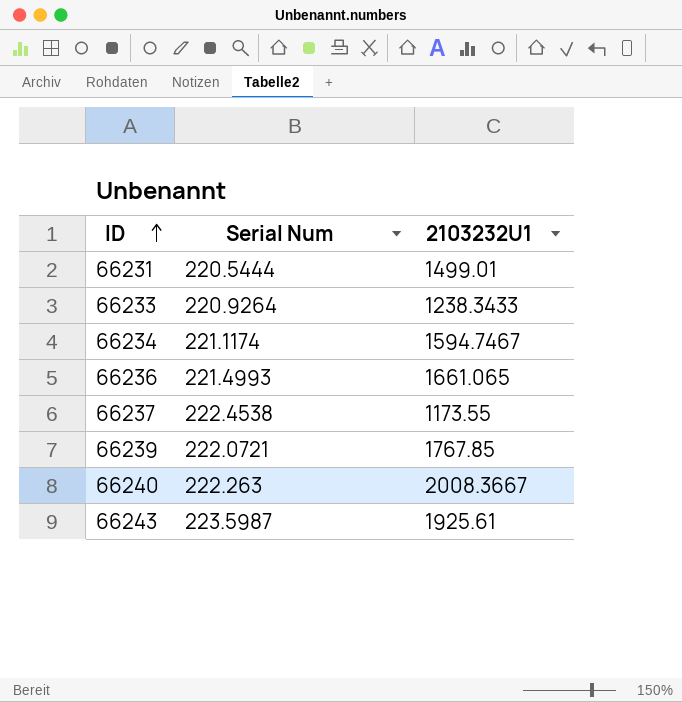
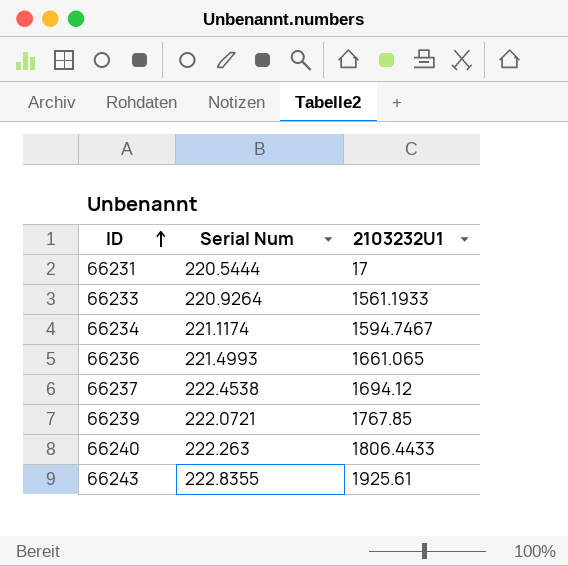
66231 | 2103232U1: 1499.01 -> 17
66233 | 2103232U1: 1238.3433 -> 1561.1933
66237 | 2103232U1: 1173.55 -> 1694.12
66240 | 2103232U1: 2008.3667 -> 1806.4433
66243 | Serial Num: 223.5987 -> 222.8355

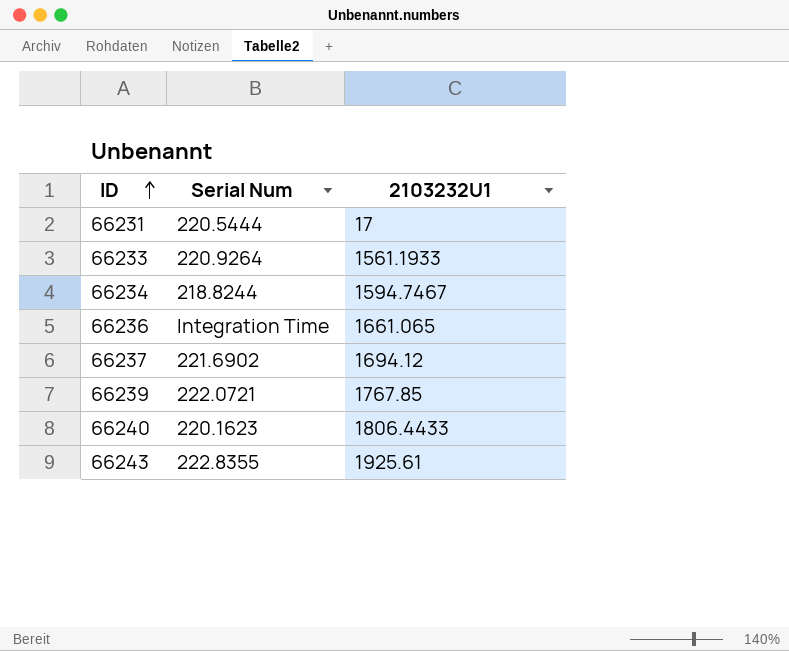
66234 | Serial Num: 221.1174 -> 218.8244
66236 | Serial Num: 221.4993 -> Integration Time
66237 | Serial Num: 222.4538 -> 221.6902
66240 | Serial Num: 222.263 -> 220.1623

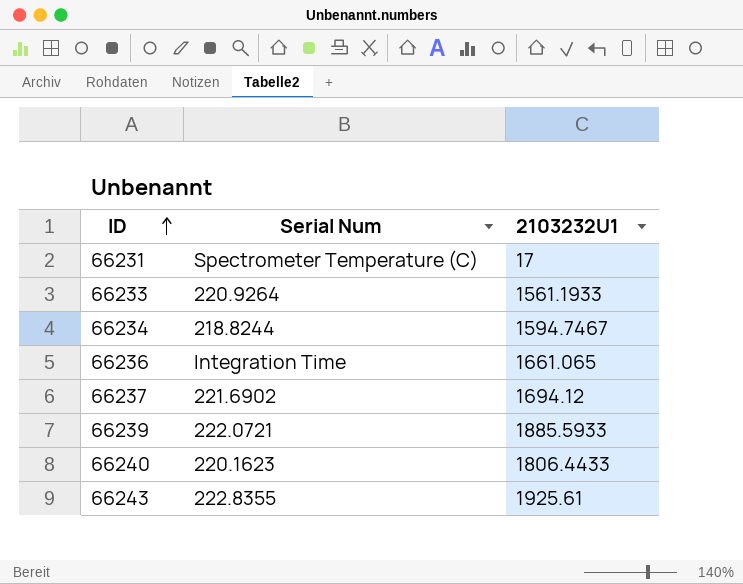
66231 | Serial Num: 220.5444 -> Spectrometer Temperature (C)
66239 | 2103232U1: 1767.85 -> 1885.5933

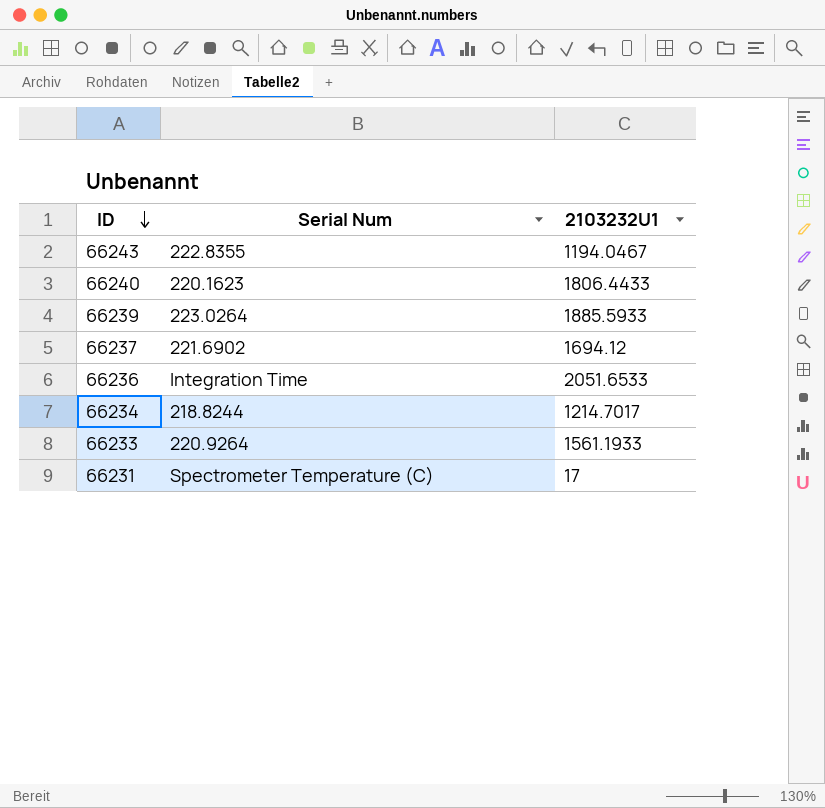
row order: ID ascending -> ID descending
66243 | 2103232U1: 1925.61 -> 1194.0467
66239 | Serial Num: 222.0721 -> 223.0264
66236 | 2103232U1: 1661.065 -> 2051.6533
66234 | 2103232U1: 1594.7467 -> 1214.7017

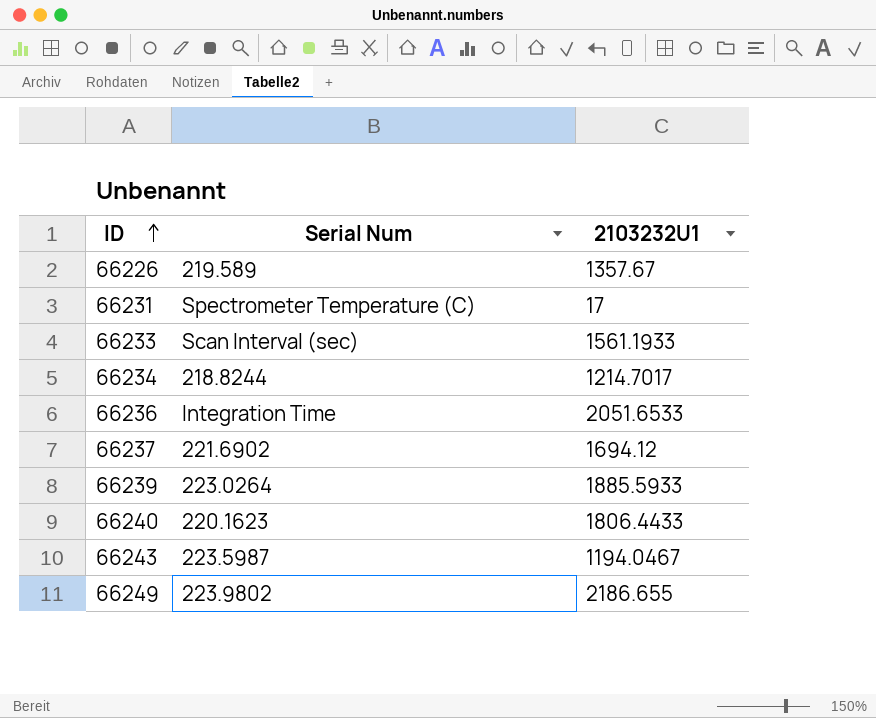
row order: ID descending -> ID ascending
row 66226: none -> 219.589 | 1357.67
66233 | Serial Num: 220.9264 -> Scan Interval (sec)
66243 | Serial Num: 222.8355 -> 223.5987
row 66249: none -> 223.9802 | 2186.655

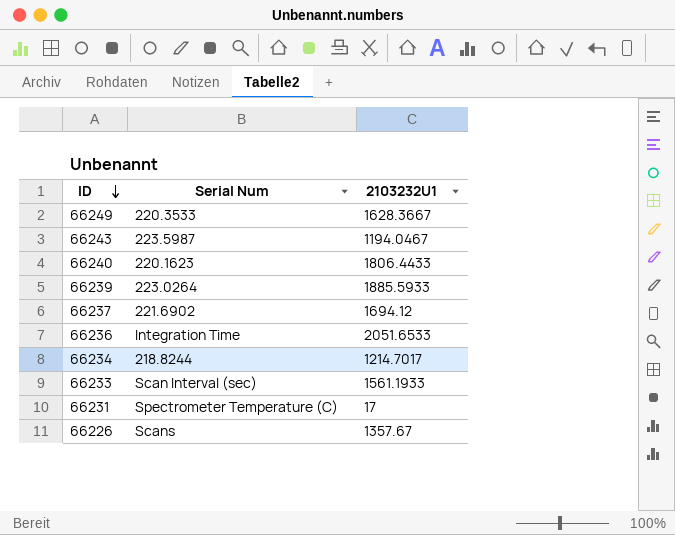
row order: ID ascending -> ID descending
66249 | Serial Num: 223.9802 -> 220.3533
66249 | 2103232U1: 2186.655 -> 1628.3667
66226 | Serial Num: 219.589 -> Scans

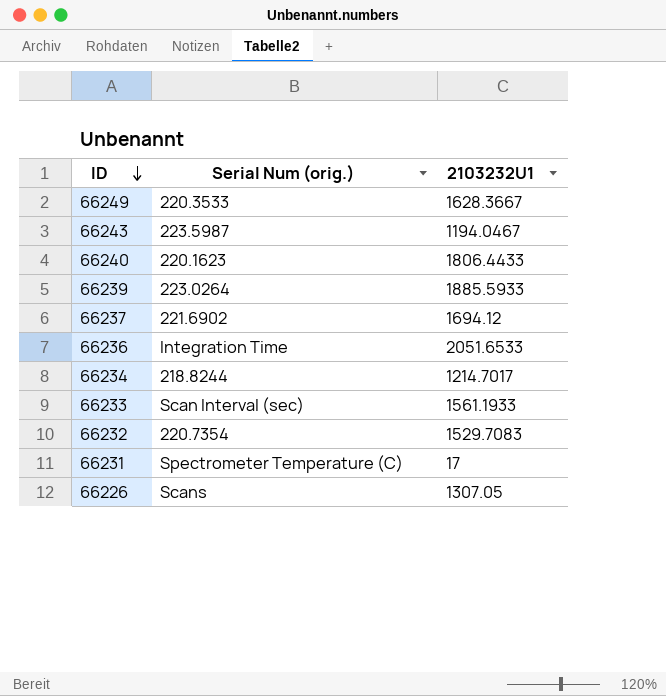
column name: Serial Num -> Serial Num (orig.)
row 66232: none -> 220.7354 | 1529.7083
66226 | 2103232U1: 1357.67 -> 1307.05

